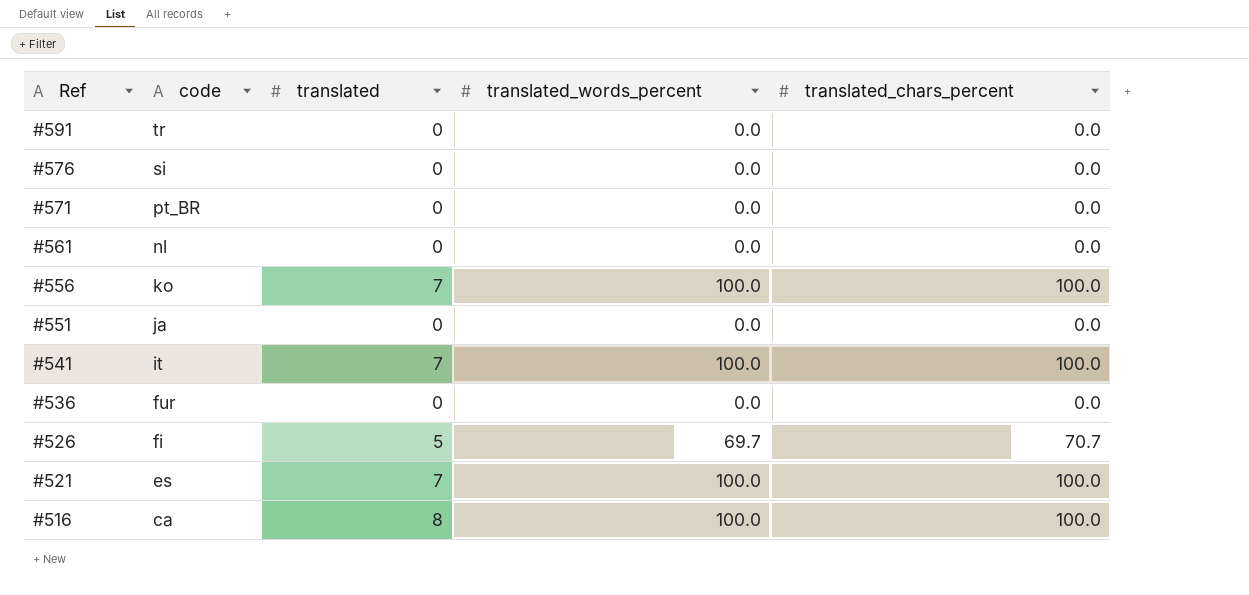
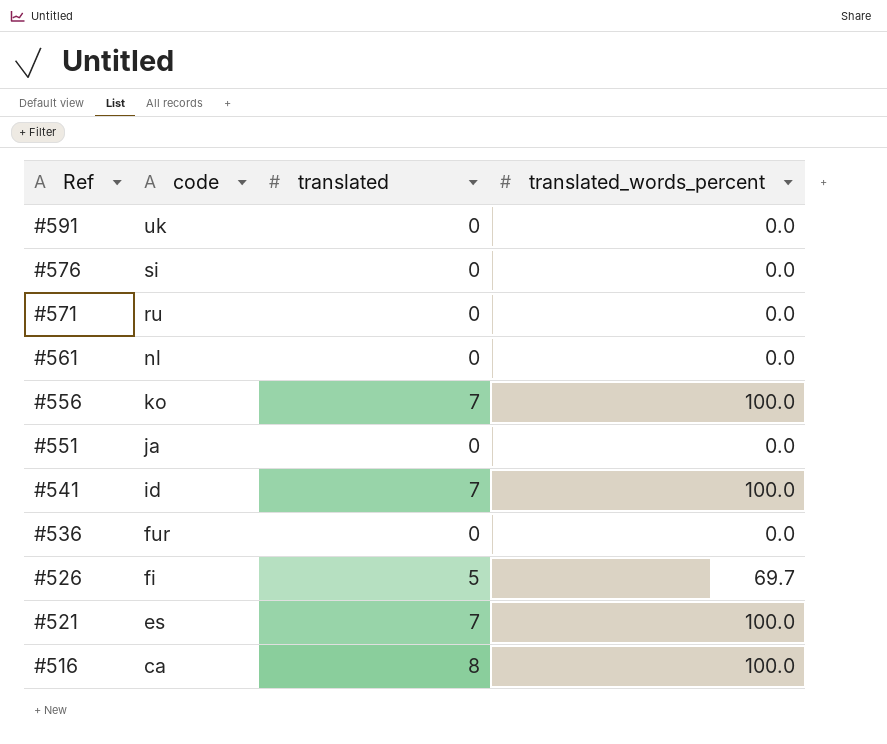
column translated_chars_percent | position: 5 -> none
#591 | code: tr -> uk
#571 | code: pt_BR -> ru
#541 | code: it -> id

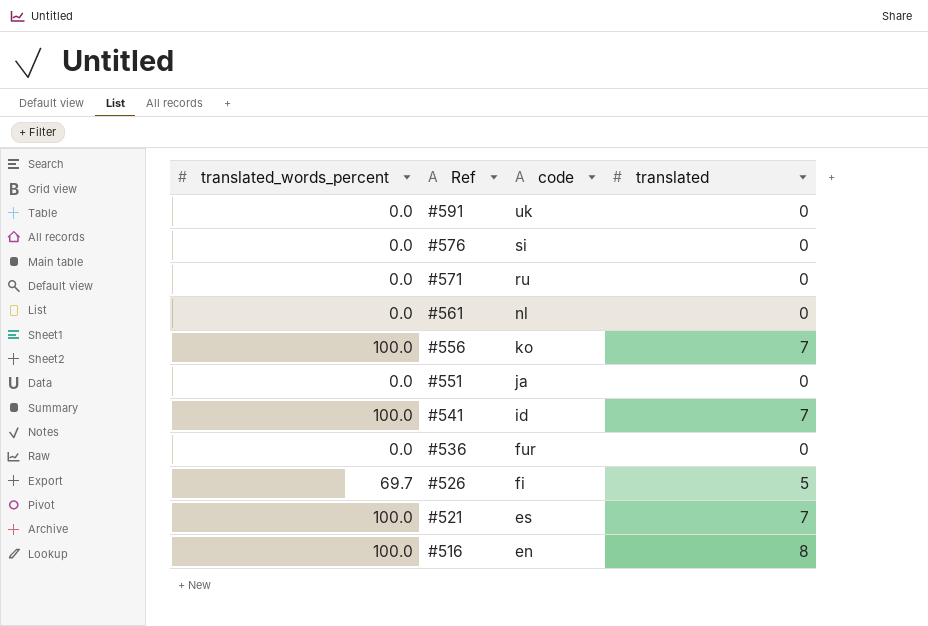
column translated_words_percent | position: 4 -> 1
#516 | code: ca -> en

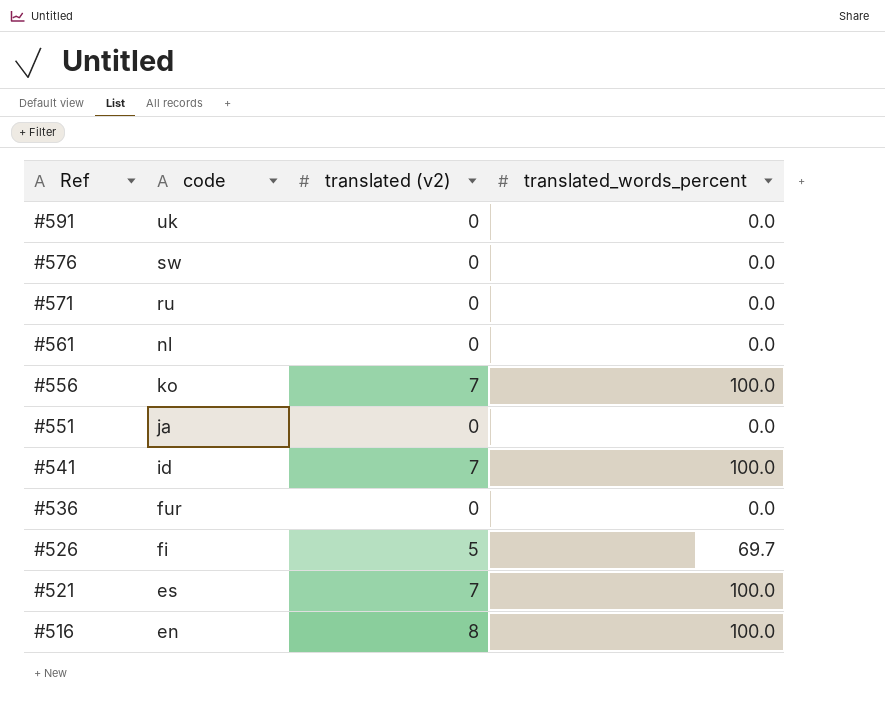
column name: translated -> translated (v2)
column translated_words_percent | position: 1 -> 4
#576 | code: si -> sw

